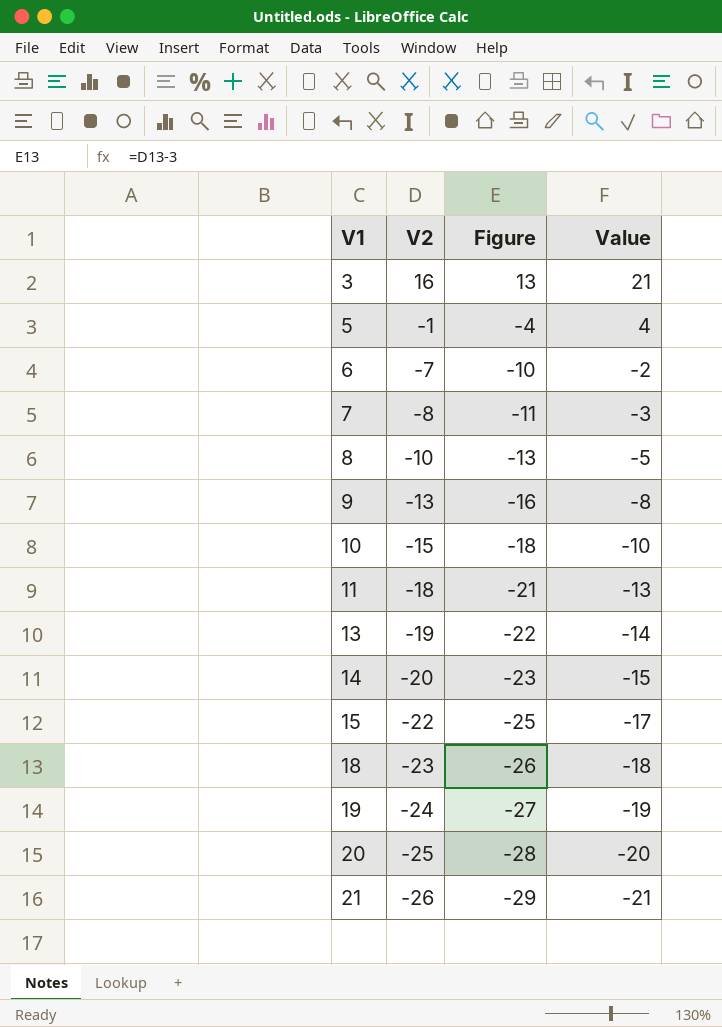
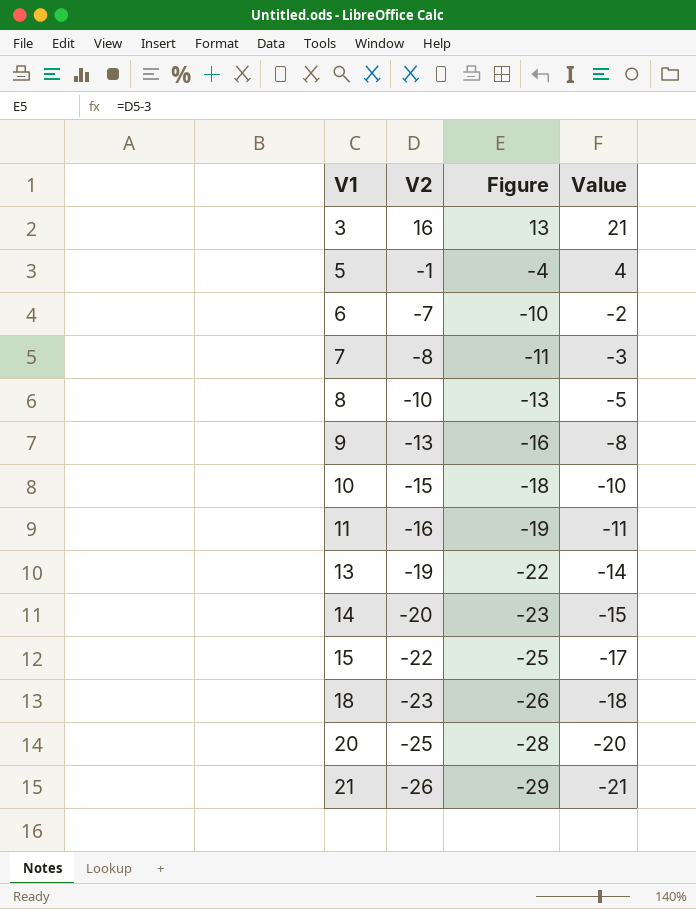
row 19: -24 | -27 | -19 -> none
11 | V2: -18 -> -16
11 | Figure: -21 -> -19
11 | Value: -13 -> -11

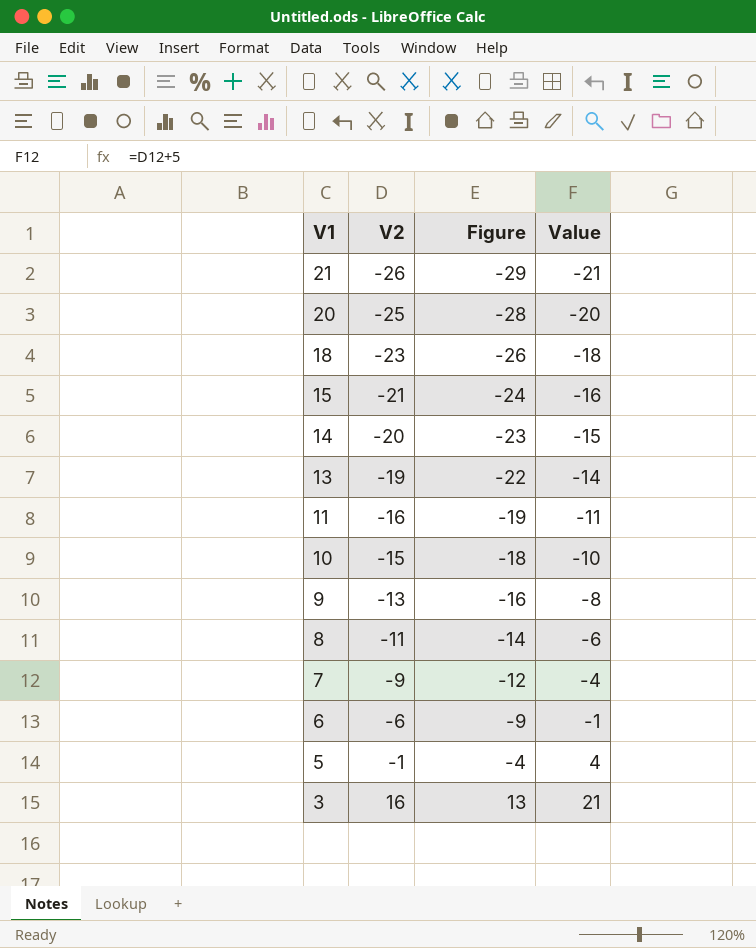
row order: V1 ascending -> V1 descending
15 | V2: -22 -> -21
15 | Figure: -25 -> -24
15 | Value: -17 -> -16
8 | V2: -10 -> -11
8 | Figure: -13 -> -14
8 | Value: -5 -> -6
7 | V2: -8 -> -9
7 | Figure: -11 -> -12
7 | Value: -3 -> -4
6 | V2: -7 -> -6
6 | Figure: -10 -> -9
6 | Value: -2 -> -1

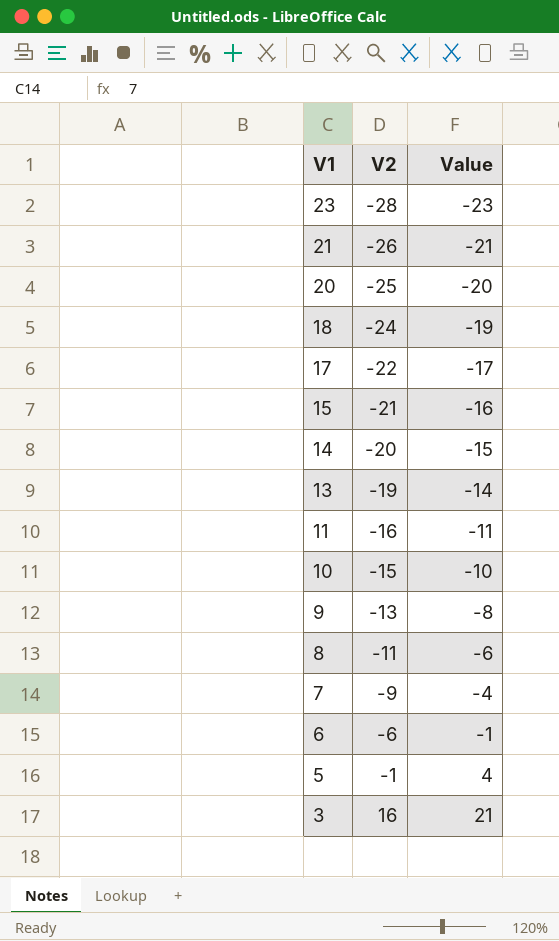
column Figure | formula: [V2] - 3 -> none
row 23: none -> -28 | -23
18 | V2: -23 -> -24
18 | Value: -18 -> -19
row 17: none -> -22 | -17

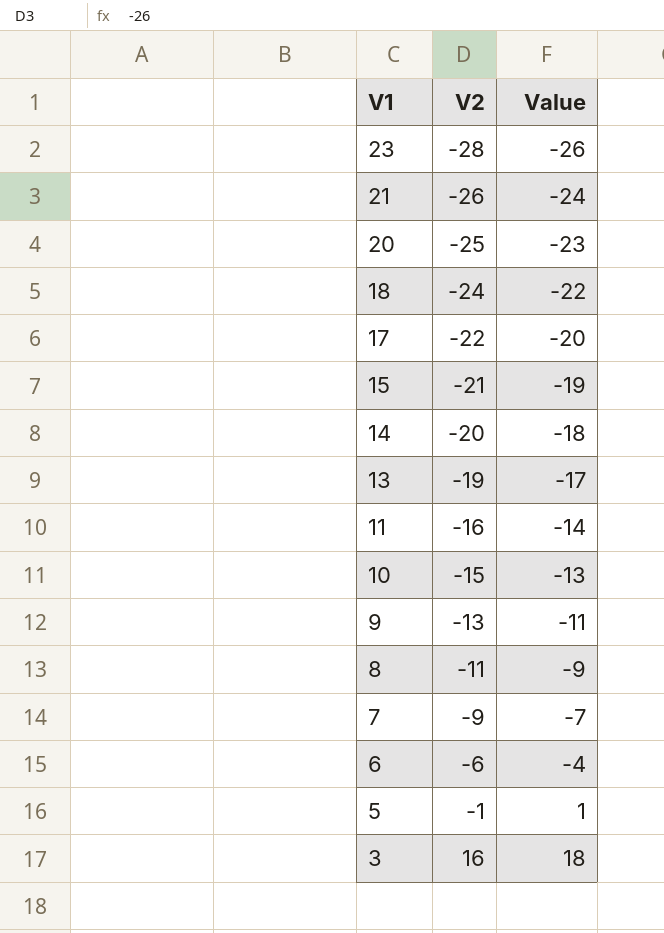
column Value | formula: [V2] + 5 -> [V2] + 2

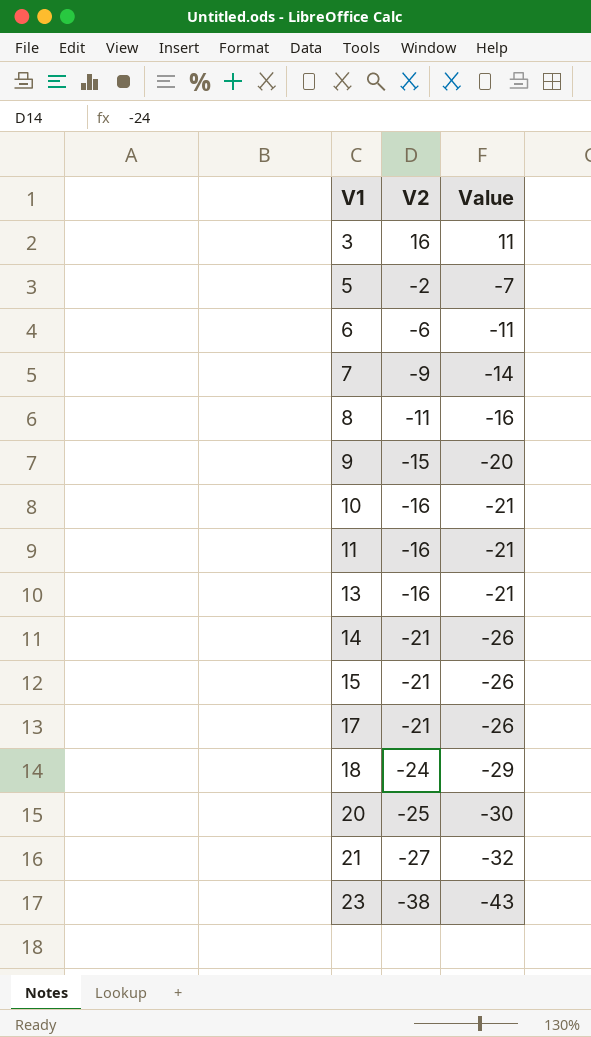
row order: V1 descending -> V1 ascending
column Value | formula: [V2] + 2 -> [V2] - 5
5 | V2: -1 -> -2
9 | V2: -13 -> -15
10 | V2: -15 -> -16
13 | V2: -19 -> -16
14 | V2: -20 -> -21
17 | V2: -22 -> -21
21 | V2: -26 -> -27
23 | V2: -28 -> -38

